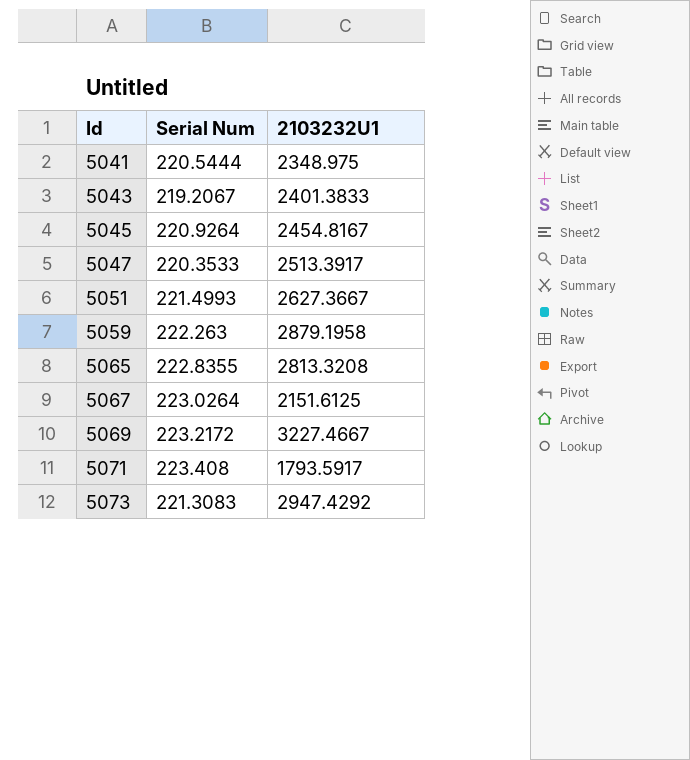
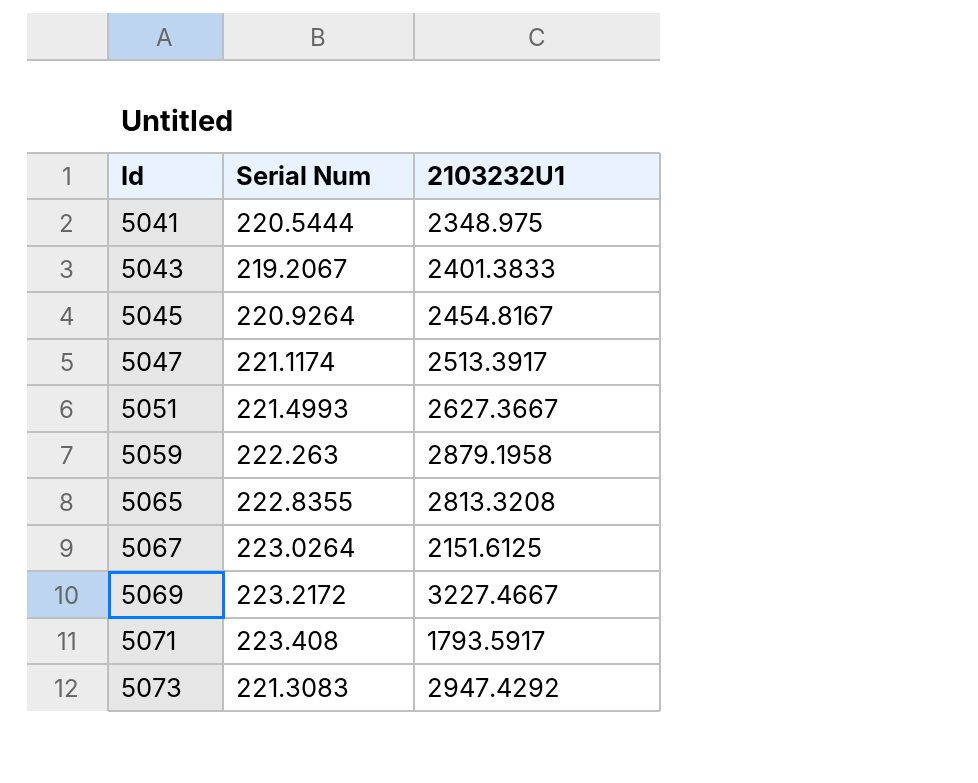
5047 | Serial Num: 220.3533 -> 221.1174

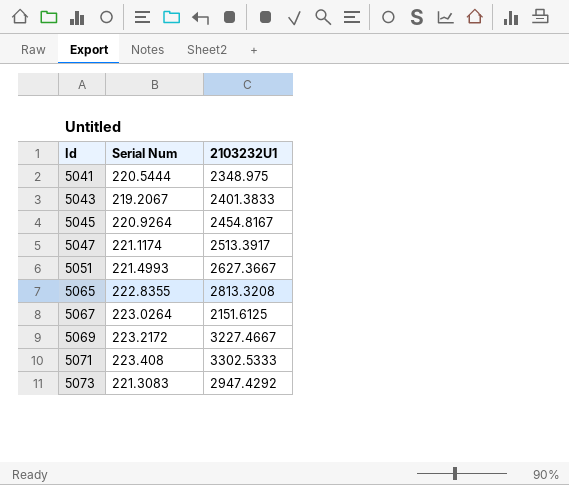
row 5059: 222.263 | 2879.1958 -> none
5071 | 2103232U1: 1793.5917 -> 3302.5333

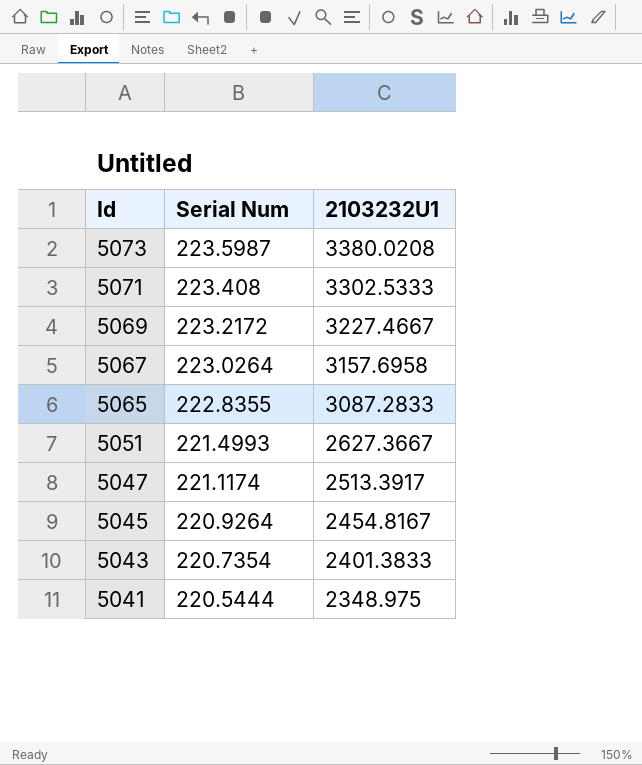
row order: Id ascending -> Id descending
5073 | Serial Num: 221.3083 -> 223.5987
5073 | 2103232U1: 2947.4292 -> 3380.0208
5067 | 2103232U1: 2151.6125 -> 3157.6958
5065 | 2103232U1: 2813.3208 -> 3087.2833
5043 | Serial Num: 219.2067 -> 220.7354

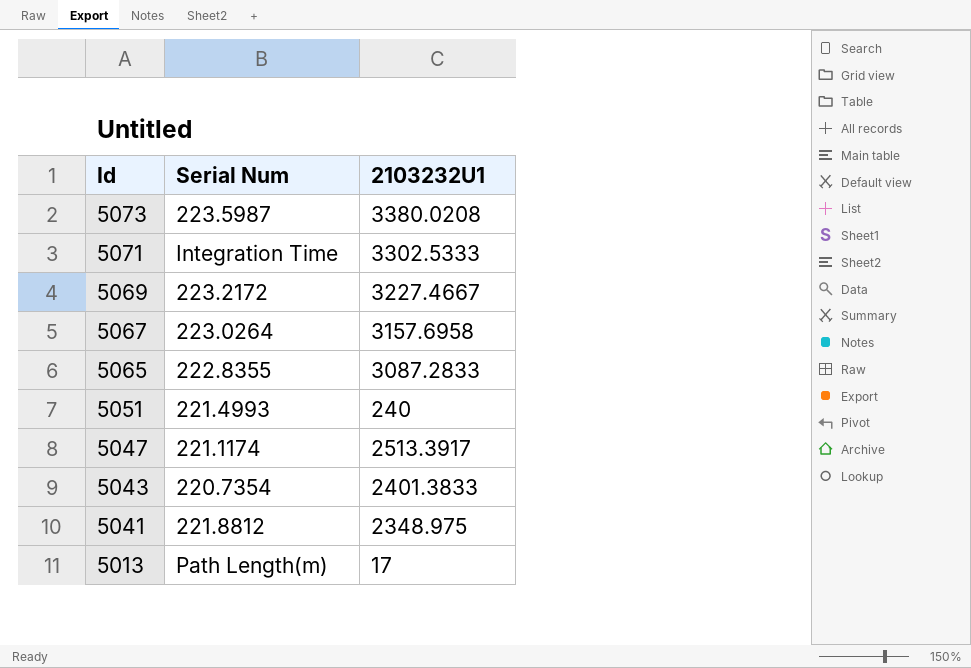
row 5045: 220.9264 | 2454.8167 -> none
5071 | Serial Num: 223.408 -> Integration Time
5051 | 2103232U1: 2627.3667 -> 240
5041 | Serial Num: 220.5444 -> 221.8812
row 5013: none -> Path Length(m) | 17

